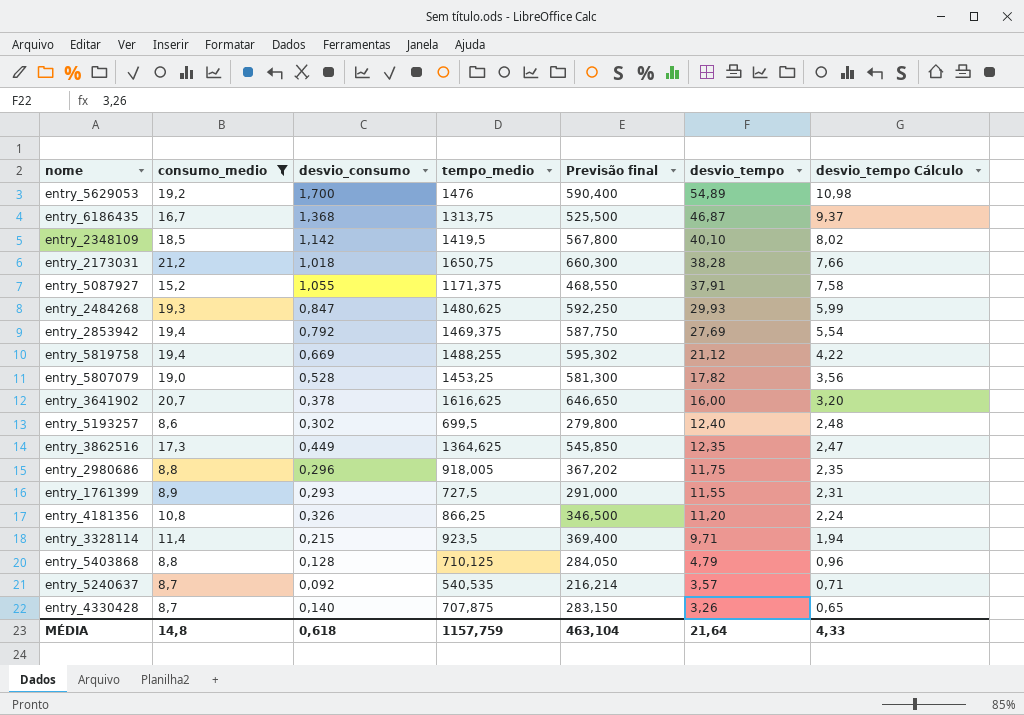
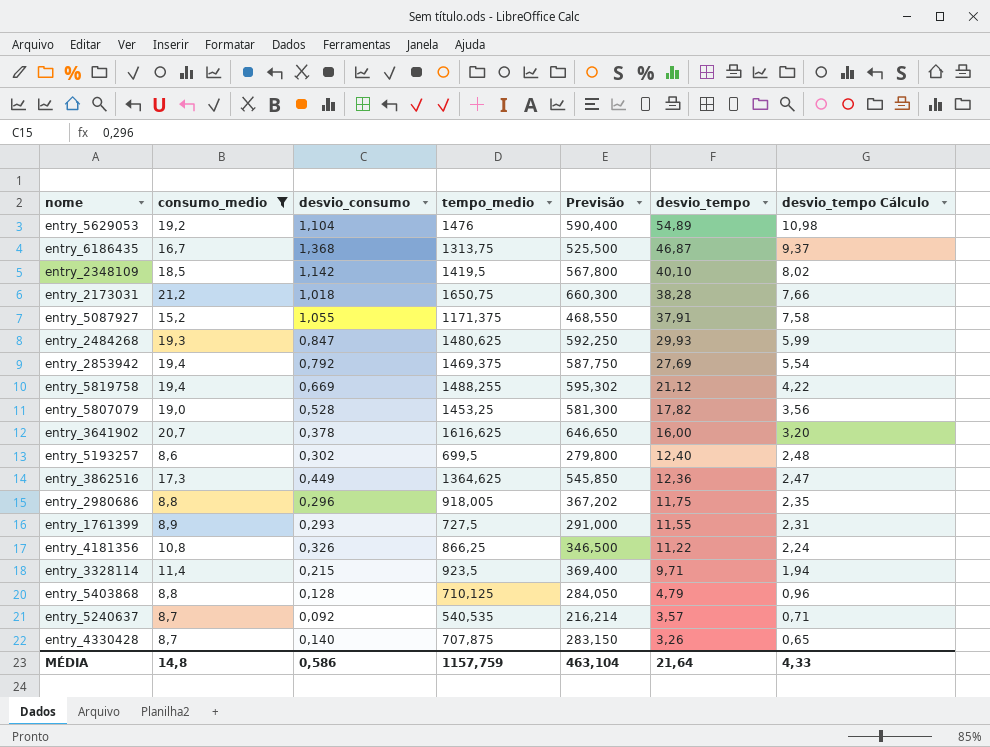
column name: Previsão final -> Previsão
entry_5629053 | desvio_consumo: 1,700 -> 1,104
entry_3862516 | desvio_tempo: 12,35 -> 12,36
entry_4181356 | desvio_tempo: 11,20 -> 11,22
MÉDIA | desvio_consumo: 0,618 -> 0,586

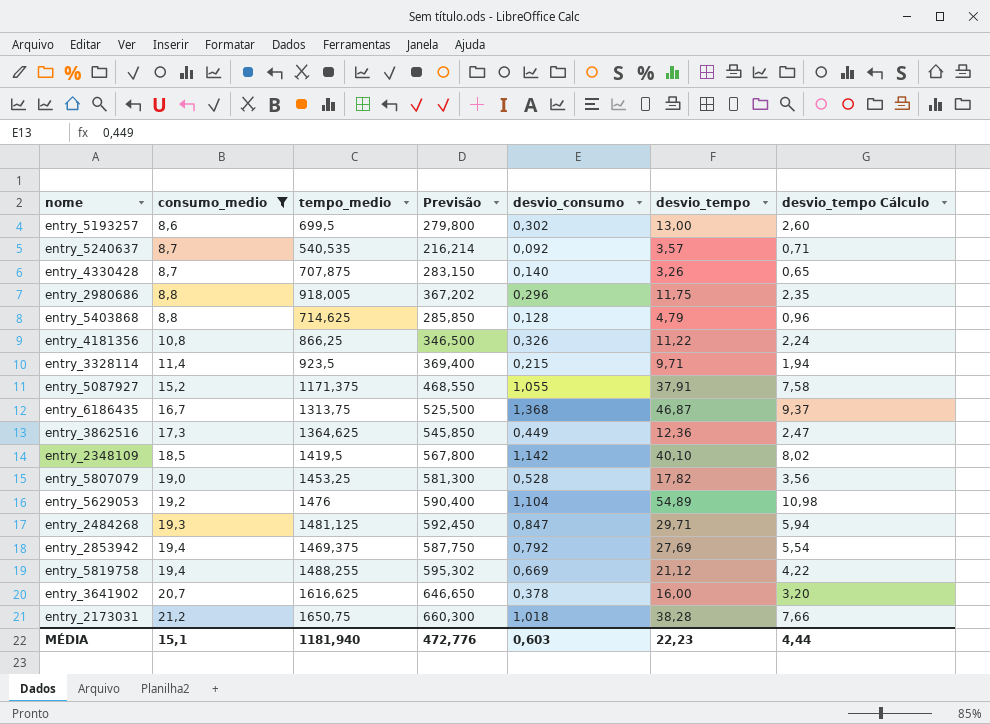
row order: desvio_tempo descending -> consumo_medio ascending
column desvio_consumo | position: 3 -> 5
row entry_1761399: 8,9 | 0,293 | 727,5 | 291,000 | 11,55 | 2,31 -> none
entry_5193257 | desvio_tempo: 12,40 -> 13,00
entry_5193257 | desvio_tempo Cálculo: 2,48 -> 2,60
entry_5403868 | tempo_medio: 710,125 -> 714,625
entry_5403868 | Previsão: 284,050 -> 285,850
entry_2484268 | tempo_medio: 1480,625 -> 1481,125
entry_2484268 | Previsão: 592,250 -> 592,450
entry_2484268 | desvio_tempo: 29,93 -> 29,71
entry_2484268 | desvio_tempo Cálculo: 5,99 -> 5,94
MÉDIA | consumo_medio: 14,8 -> 15,1
MÉDIA | tempo_medio: 1157,759 -> 1181,940
MÉDIA | Previsão: 463,104 -> 472,776
MÉDIA | desvio_consumo: 0,586 -> 0,603
MÉDIA | desvio_tempo: 21,64 -> 22,23
MÉDIA | desvio_tempo Cálculo: 4,33 -> 4,44

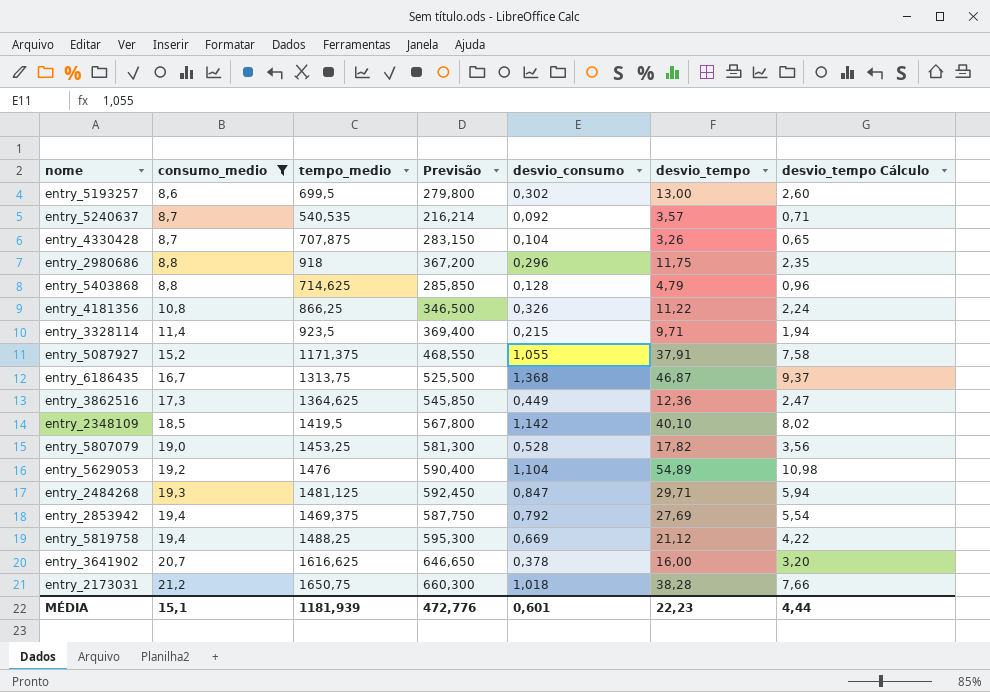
entry_4330428 | desvio_consumo: 0,140 -> 0,104
entry_2980686 | tempo_medio: 918,005 -> 918
entry_2980686 | Previsão: 367,202 -> 367,200
entry_5819758 | tempo_medio: 1488,255 -> 1488,25
entry_5819758 | Previsão: 595,302 -> 595,300
MÉDIA | tempo_medio: 1181,940 -> 1181,939
MÉDIA | desvio_consumo: 0,603 -> 0,601

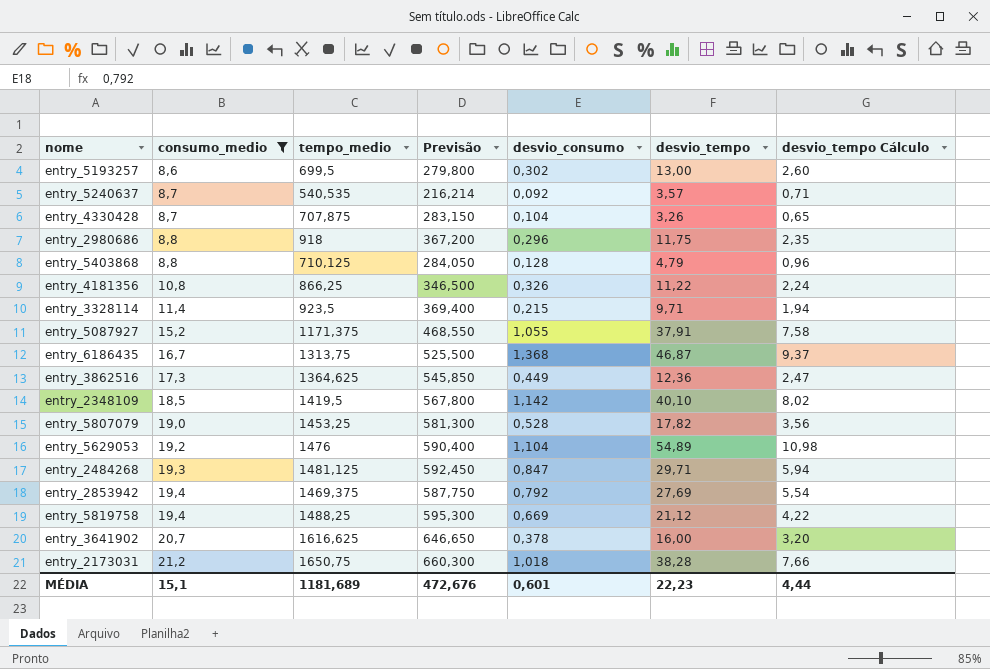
entry_5403868 | tempo_medio: 714,625 -> 710,125
entry_5403868 | Previsão: 285,850 -> 284,050
MÉDIA | tempo_medio: 1181,939 -> 1181,689
MÉDIA | Previsão: 472,776 -> 472,676

